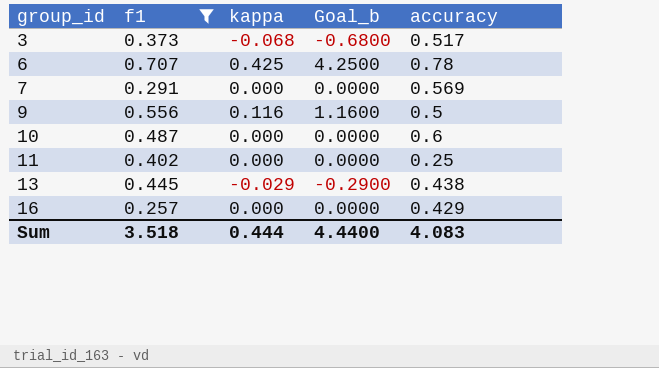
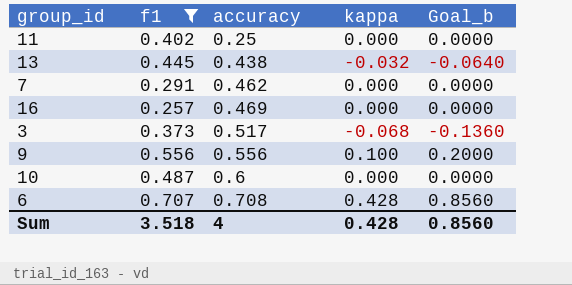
row order: group_id ascending -> accuracy ascending
column accuracy | position: 5 -> 3
column Goal_b | formula: [kappa] * 10 -> [kappa] * 2
13 | kappa: -0.029 -> -0.032
7 | accuracy: 0.569 -> 0.462
16 | accuracy: 0.429 -> 0.469
9 | accuracy: 0.5 -> 0.556
9 | kappa: 0.116 -> 0.100
6 | accuracy: 0.78 -> 0.708
6 | kappa: 0.425 -> 0.428
Sum | accuracy: 4.083 -> 4
Sum | kappa: 0.444 -> 0.428
Sum | Goal_b: 4.4400 -> 0.8560

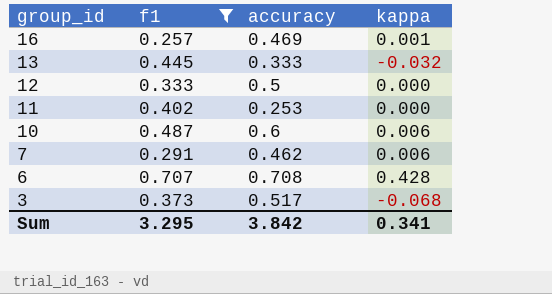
row order: accuracy ascending -> group_id descending
column Goal_b | formula: [kappa] * 2 -> none
row 9: 0.556 | 0.556 | 0.100 | 0.2000 -> none
16 | kappa: 0.000 -> 0.001
13 | accuracy: 0.438 -> 0.333
row 12: none -> 0.333 | 0.5 | 0.000
11 | accuracy: 0.25 -> 0.253
10 | kappa: 0.000 -> 0.006
7 | kappa: 0.000 -> 0.006
Sum | f1: 3.518 -> 3.295
Sum | accuracy: 4 -> 3.842
Sum | kappa: 0.428 -> 0.341

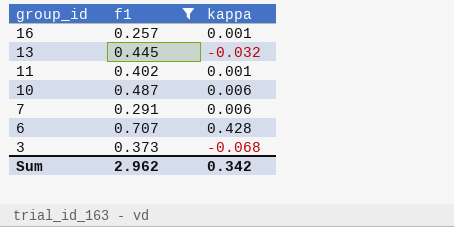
column accuracy | position: 3 -> none
row 12: 0.333 | 0.5 | 0.000 -> none
11 | kappa: 0.000 -> 0.001
Sum | f1: 3.295 -> 2.962
Sum | kappa: 0.341 -> 0.342

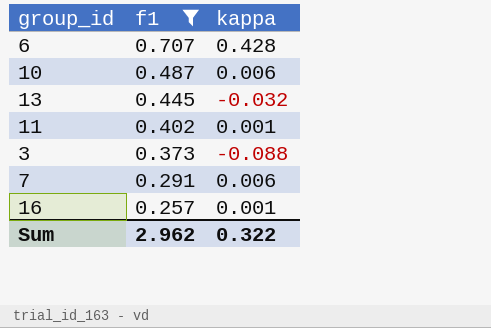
row order: group_id descending -> f1 descending
3 | kappa: -0.068 -> -0.088
Sum | kappa: 0.342 -> 0.322

